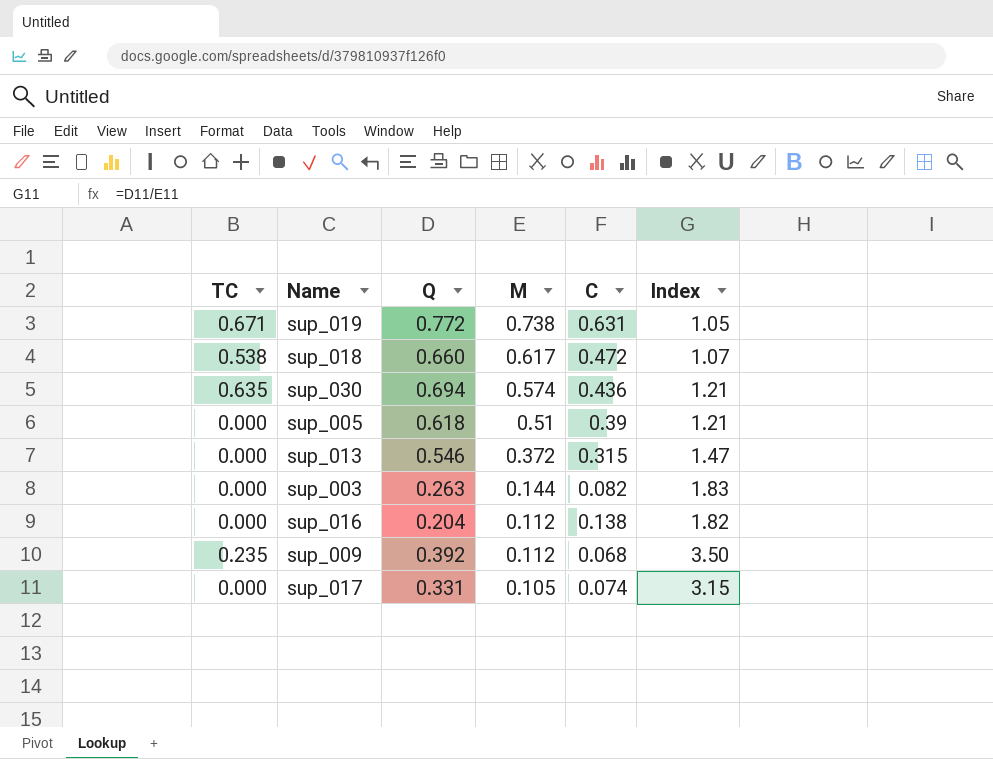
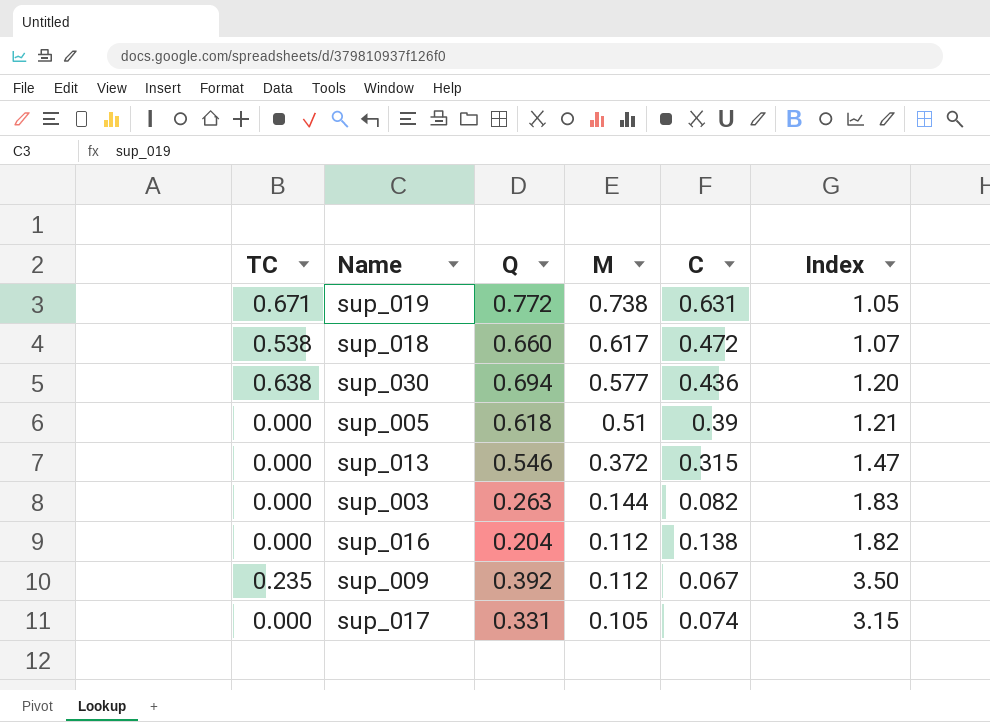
sup_030 | TC: 0.635 -> 0.638
sup_030 | M: 0.574 -> 0.577
sup_030 | Index: 1.21 -> 1.20
sup_009 | C: 0.068 -> 0.067

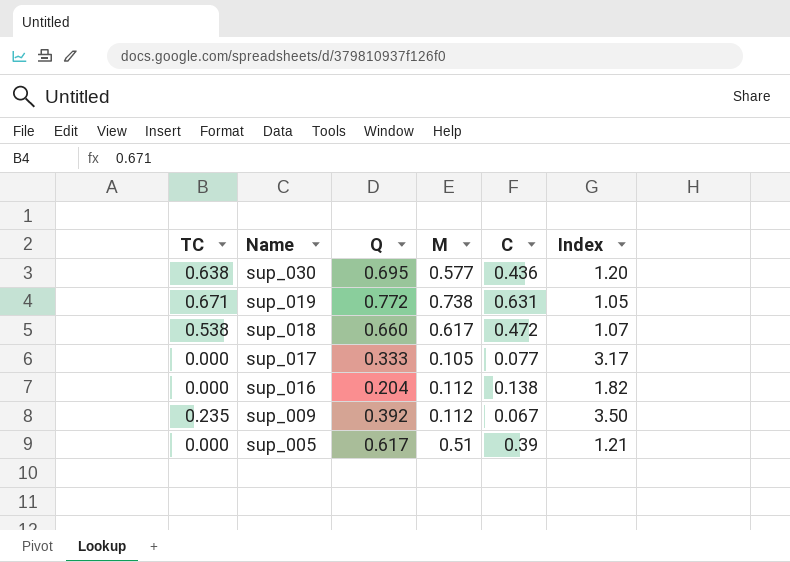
row order: M descending -> Name descending
row sup_013: 0.000 | 0.546 | 0.372 | 0.315 | 1.47 -> none
row sup_003: 0.000 | 0.263 | 0.144 | 0.082 | 1.83 -> none
sup_030 | Q: 0.694 -> 0.695
sup_017 | Q: 0.331 -> 0.333
sup_017 | C: 0.074 -> 0.077
sup_017 | Index: 3.15 -> 3.17
sup_005 | Q: 0.618 -> 0.617

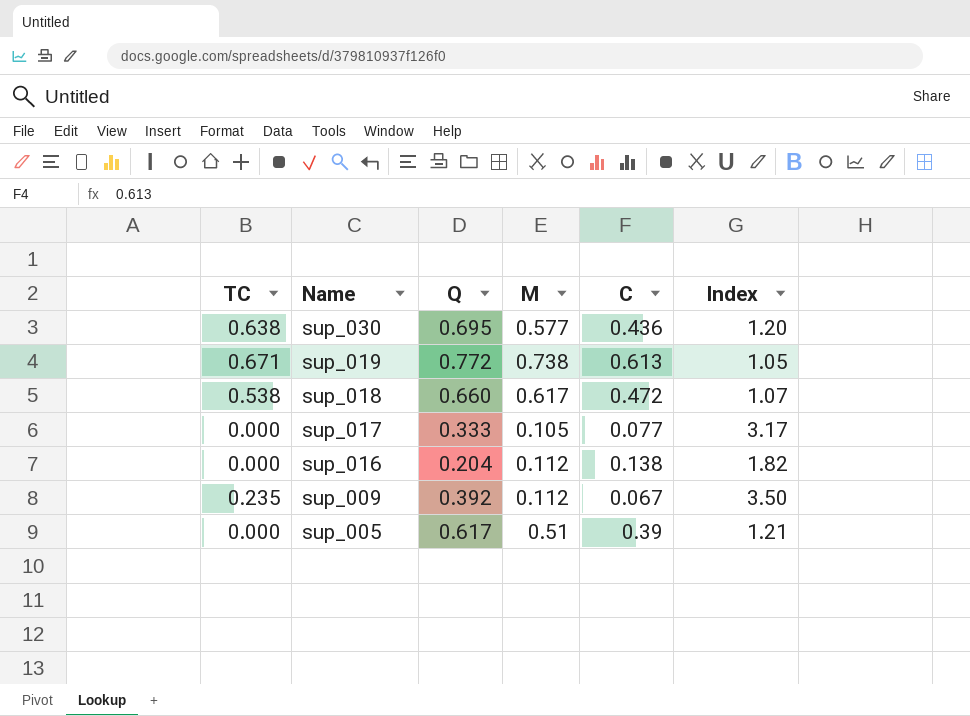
sup_019 | C: 0.631 -> 0.613

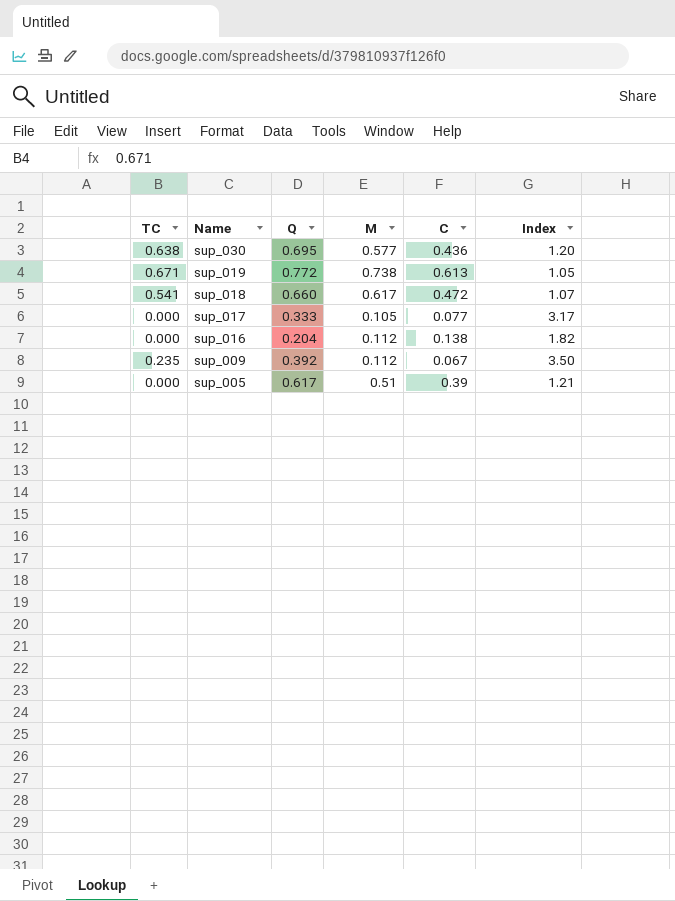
sup_018 | TC: 0.538 -> 0.541

